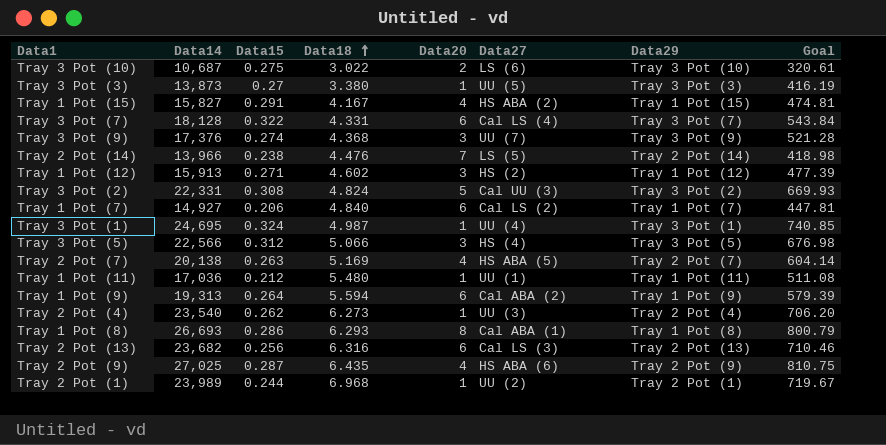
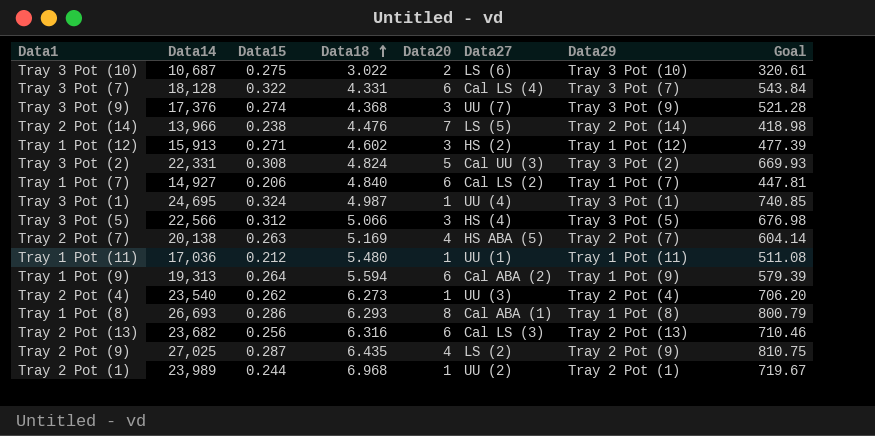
row Tray 3 Pot (3): 13,873 | 0.27 | 3.380 | 1 | UU (5) | Tray 3 Pot (3) | 416.19 -> none
row Tray 1 Pot (15): 15,827 | 0.291 | 4.167 | 4 | HS ABA (2) | Tray 1 Pot (15) | 474.81 -> none
Tray 2 Pot (9) | Data27: HS ABA (6) -> LS (2)

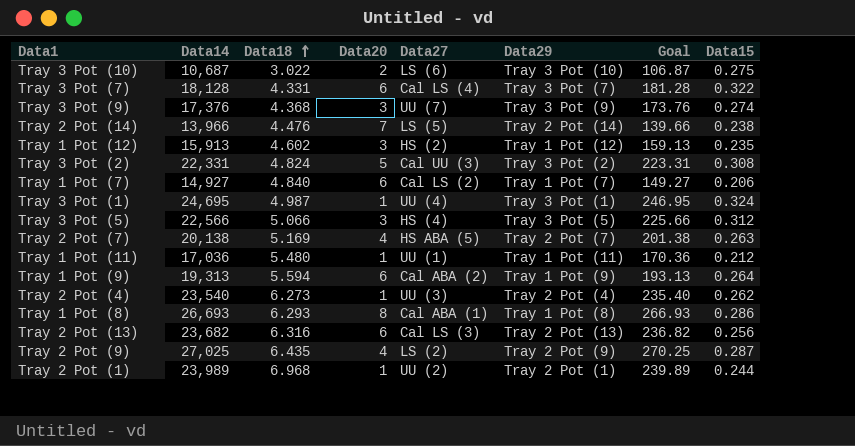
column Goal | formula: [Data14] * 0.03 -> [Data14] * 0.01
column Data15 | position: 3 -> 8
Tray 1 Pot (12) | Data15: 0.271 -> 0.235

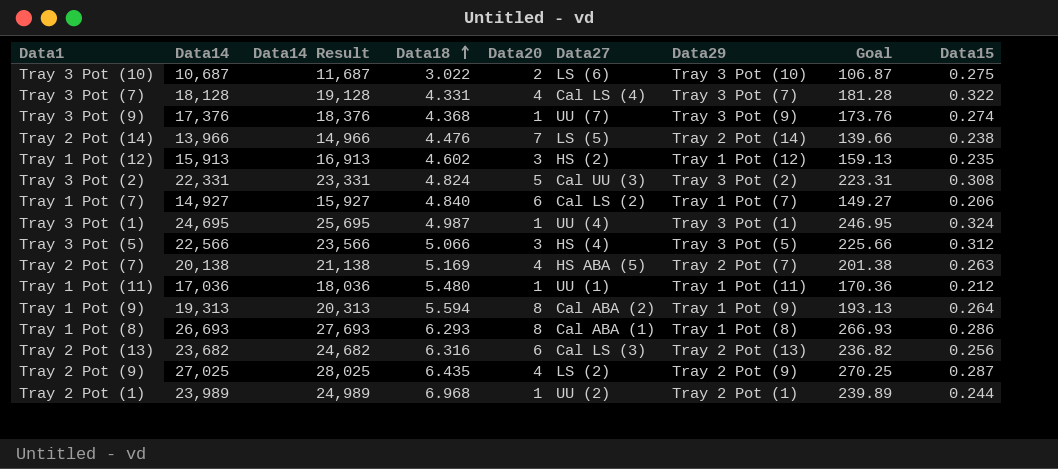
column Data14 Result | formula: none -> [Data14] + 1000
row Tray 2 Pot (4): 23,540 | 6.273 | 1 | UU (3) | Tray 2 Pot (4) | 235.40 | 0.262 -> none
Tray 3 Pot (7) | Data20: 6 -> 4
Tray 3 Pot (9) | Data20: 3 -> 1
Tray 1 Pot (9) | Data20: 6 -> 8

